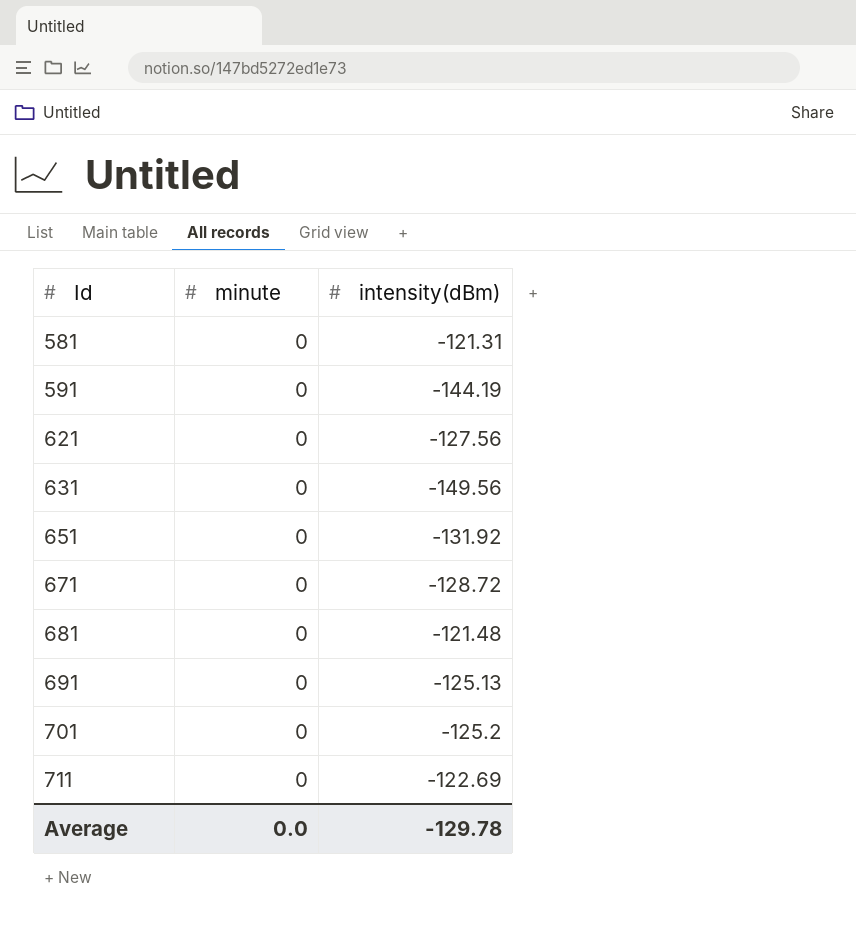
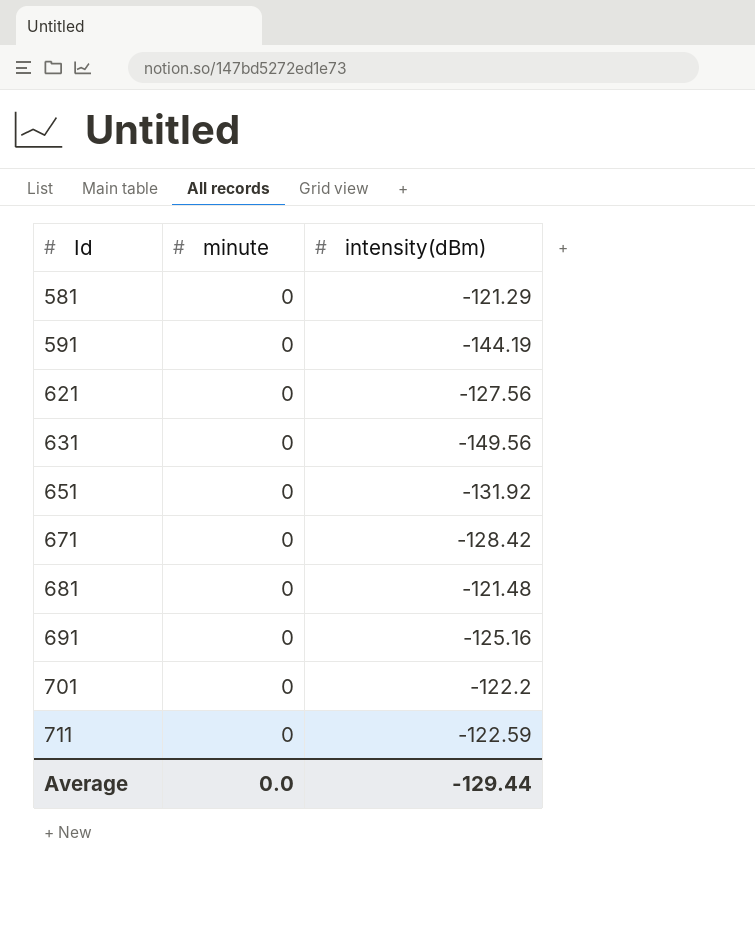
581 | intensity(dBm): -121.31 -> -121.29
671 | intensity(dBm): -128.72 -> -128.42
691 | intensity(dBm): -125.13 -> -125.16
701 | intensity(dBm): -125.2 -> -122.2
711 | intensity(dBm): -122.69 -> -122.59
Average | intensity(dBm): -129.78 -> -129.44

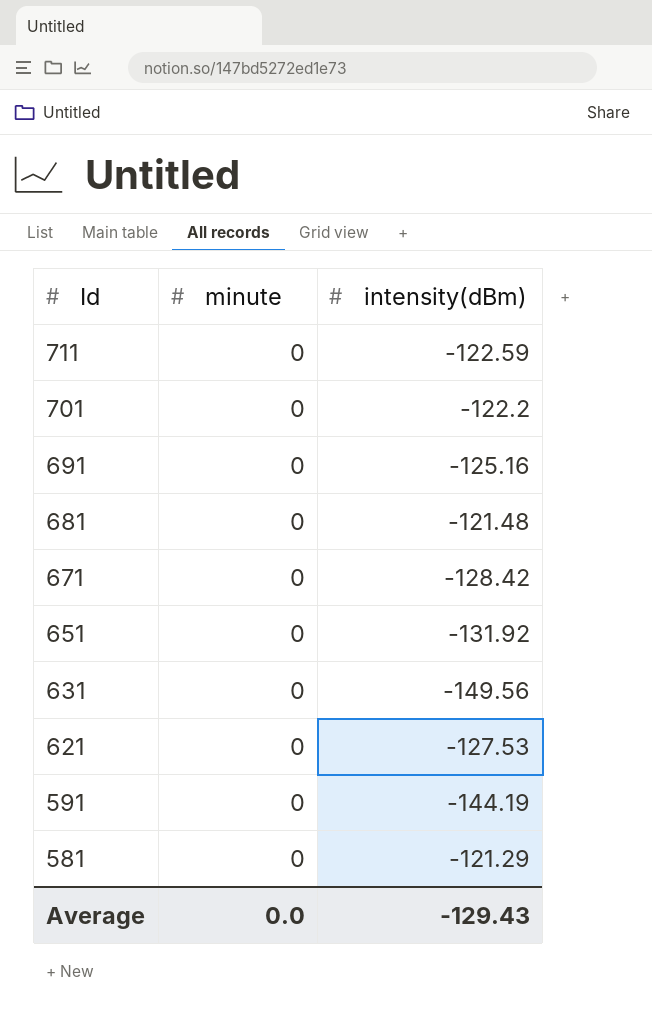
row order: Id ascending -> Id descending
621 | intensity(dBm): -127.56 -> -127.53
Average | intensity(dBm): -129.44 -> -129.43

